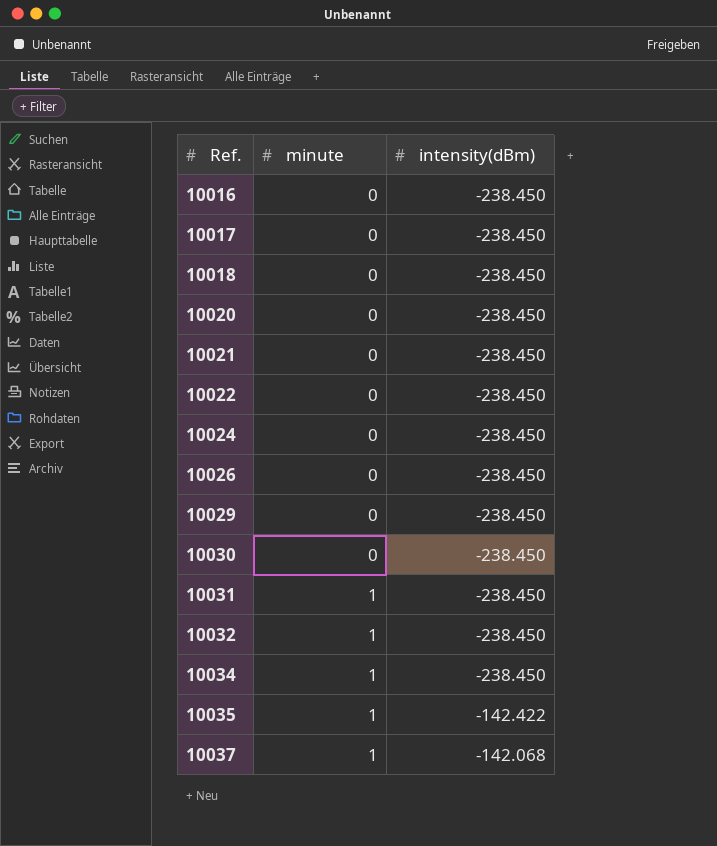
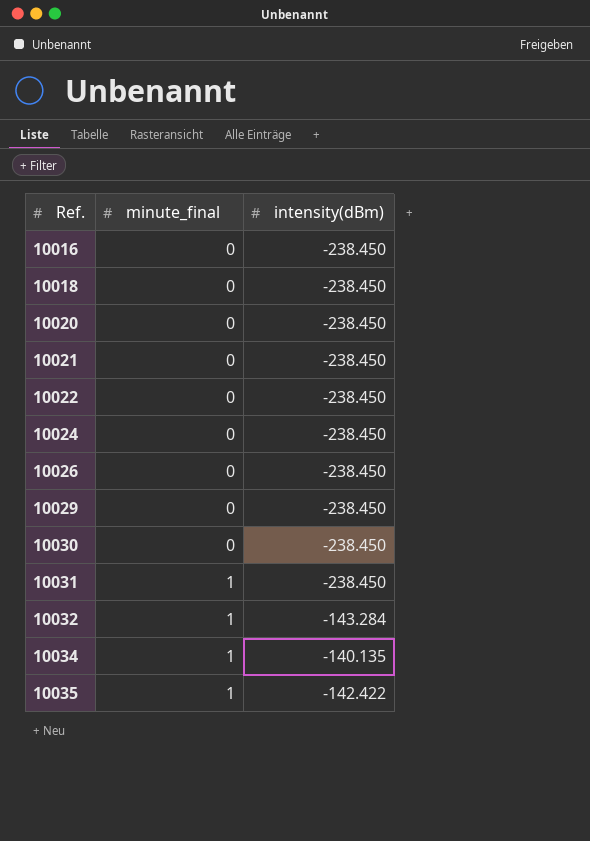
column name: minute -> minute_final
row 10017: 0 | -238.450 -> none
row 10037: 1 | -142.068 -> none
10032 | intensity(dBm): -238.450 -> -143.284
10034 | intensity(dBm): -238.450 -> -140.135

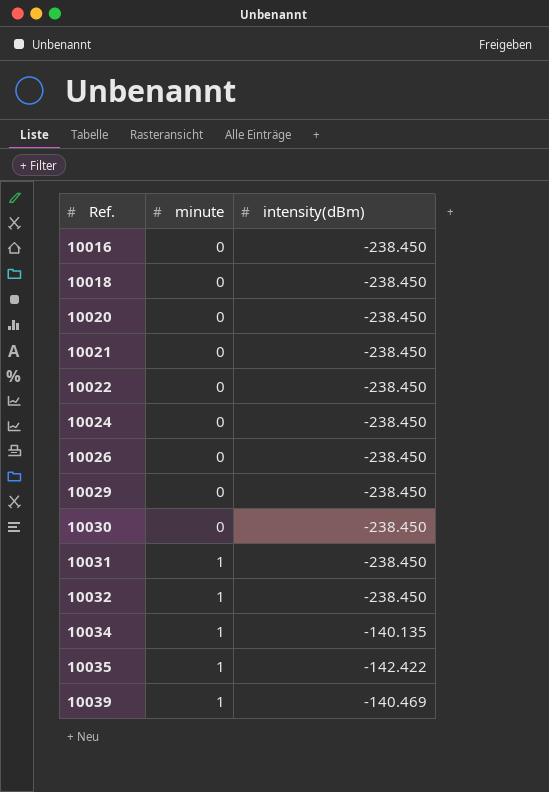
column name: minute_final -> minute
10032 | intensity(dBm): -143.284 -> -238.450
row 10039: none -> 1 | -140.469

